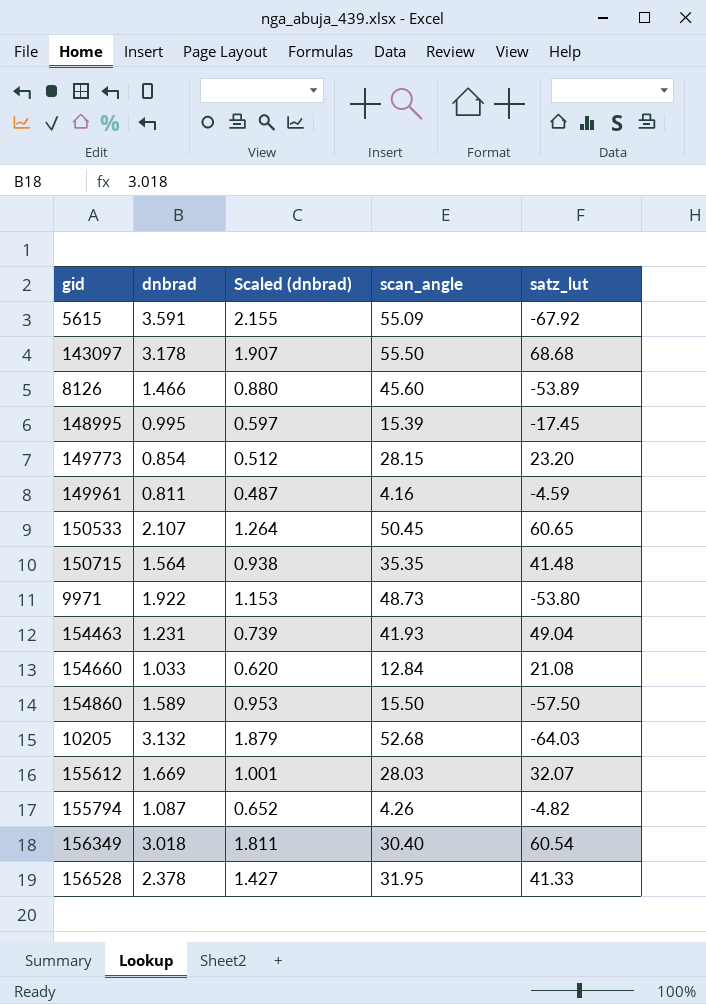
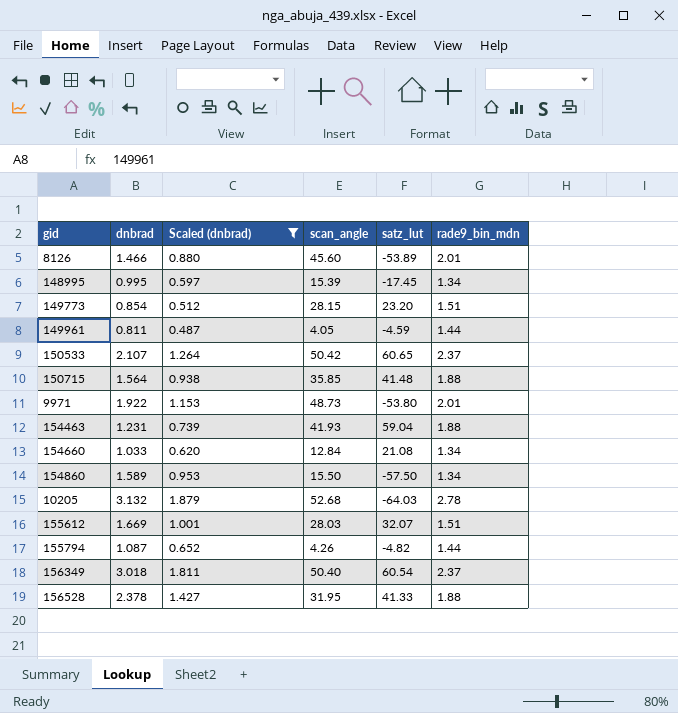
filter: none -> Scaled (dnbrad) <= 1.879
column rade9_bin_mdn | position: none -> 6
149961 | scan_angle: 4.16 -> 4.05
150533 | scan_angle: 50.45 -> 50.42
150715 | scan_angle: 35.35 -> 35.85
154463 | satz_lut: 49.04 -> 59.04
156349 | scan_angle: 30.40 -> 50.40

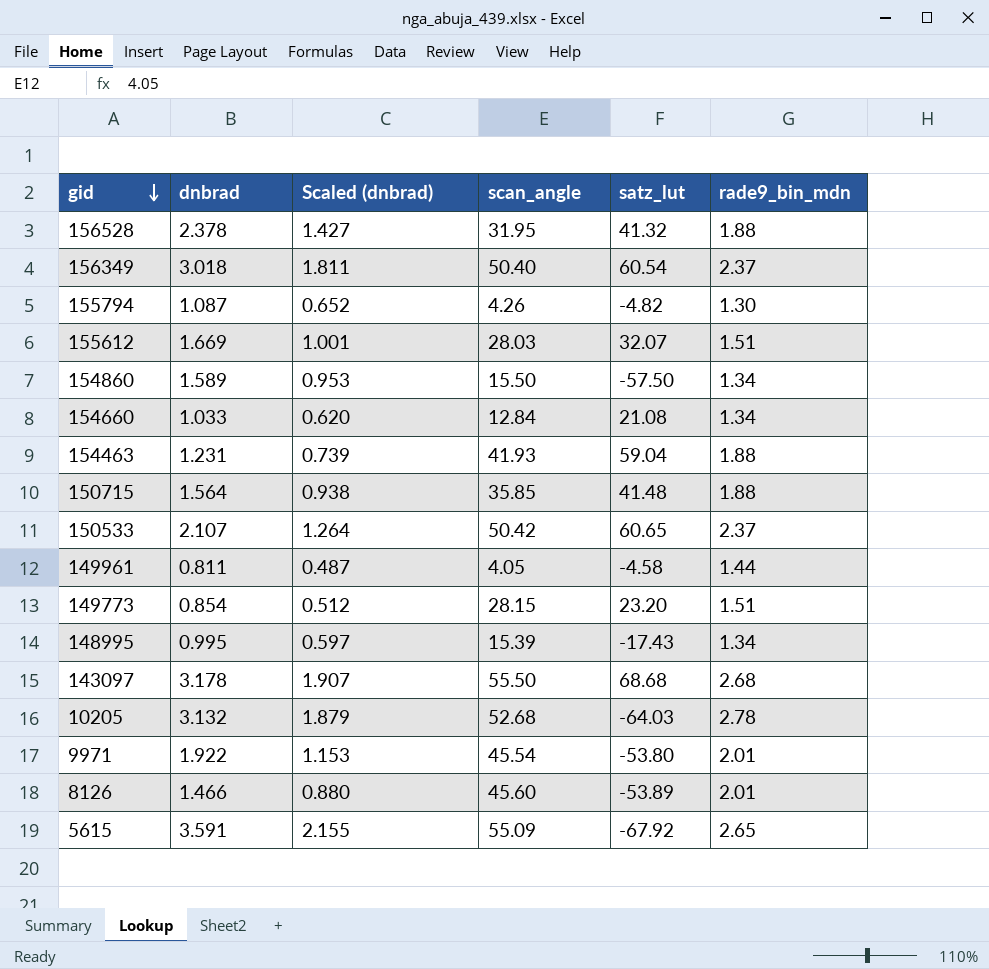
filter: Scaled (dnbrad) <= 1.879 -> none
row order: none -> gid descending
156528 | satz_lut: 41.33 -> 41.32
155794 | rade9_bin_mdn: 1.44 -> 1.30
149961 | satz_lut: -4.59 -> -4.58
148995 | satz_lut: -17.45 -> -17.43
9971 | scan_angle: 48.73 -> 45.54

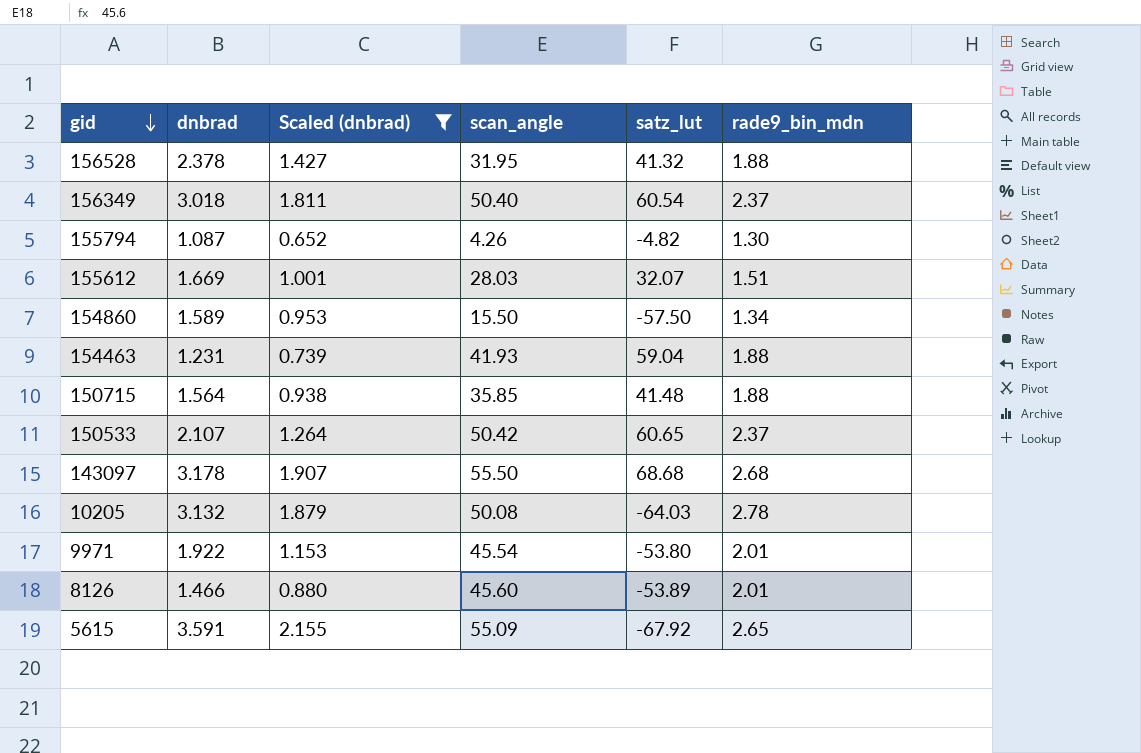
filter: none -> Scaled (dnbrad) >= 0.652
10205 | scan_angle: 52.68 -> 50.08

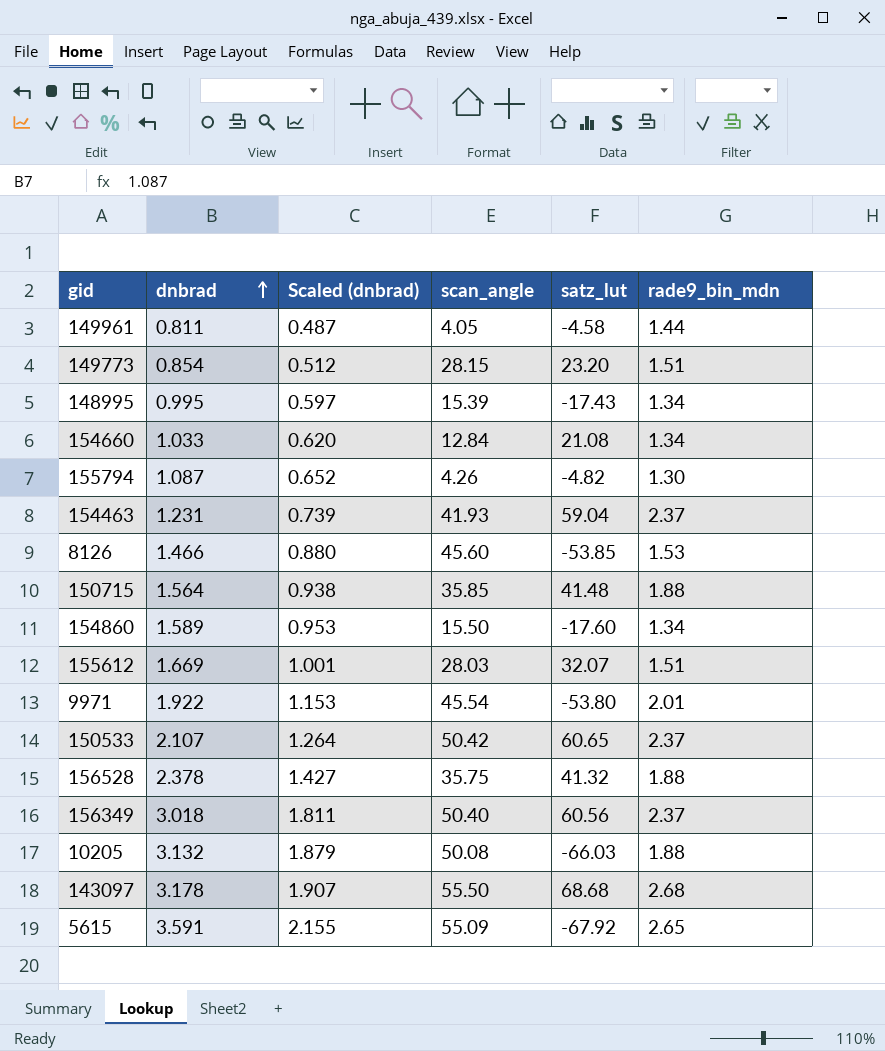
filter: Scaled (dnbrad) >= 0.652 -> none
row order: gid descending -> dnbrad ascending
154463 | rade9_bin_mdn: 1.88 -> 2.37
8126 | satz_lut: -53.89 -> -53.85
8126 | rade9_bin_mdn: 2.01 -> 1.53
154860 | satz_lut: -57.50 -> -17.60
156528 | scan_angle: 31.95 -> 35.75
156349 | satz_lut: 60.54 -> 60.56
10205 | satz_lut: -64.03 -> -66.03
10205 | rade9_bin_mdn: 2.78 -> 1.88

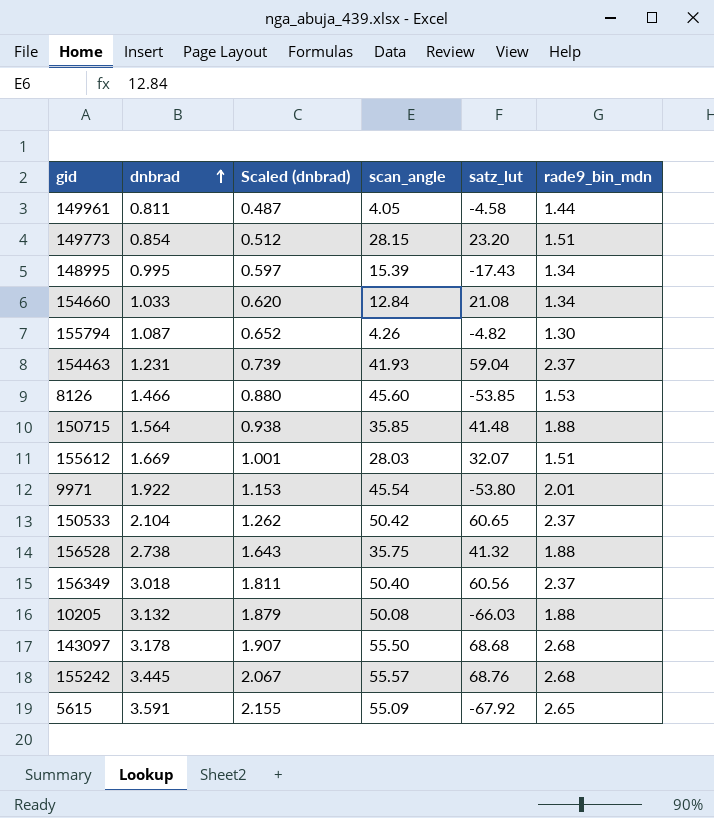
row 154860: 1.589 | 0.953 | 15.50 | -17.60 | 1.34 -> none
150533 | dnbrad: 2.107 -> 2.104
150533 | Scaled (dnbrad): 1.264 -> 1.262
156528 | dnbrad: 2.378 -> 2.738
156528 | Scaled (dnbrad): 1.427 -> 1.643
row 155242: none -> 3.445 | 2.067 | 55.57 | 68.76 | 2.68

